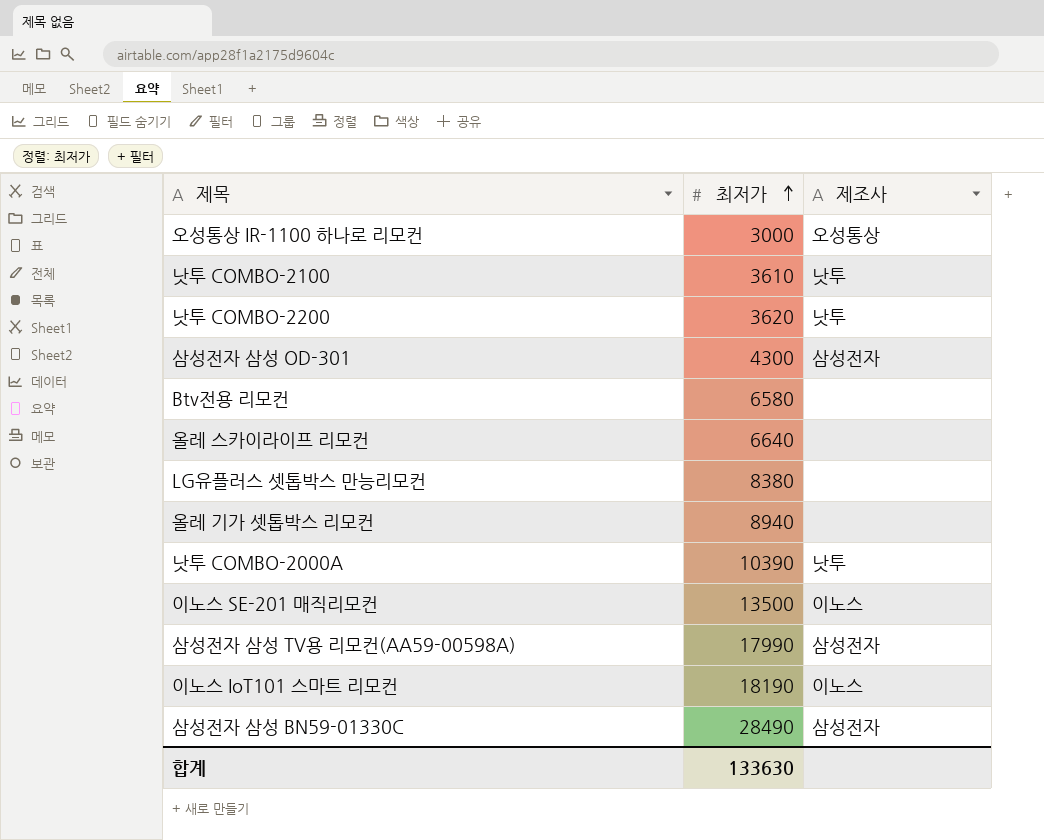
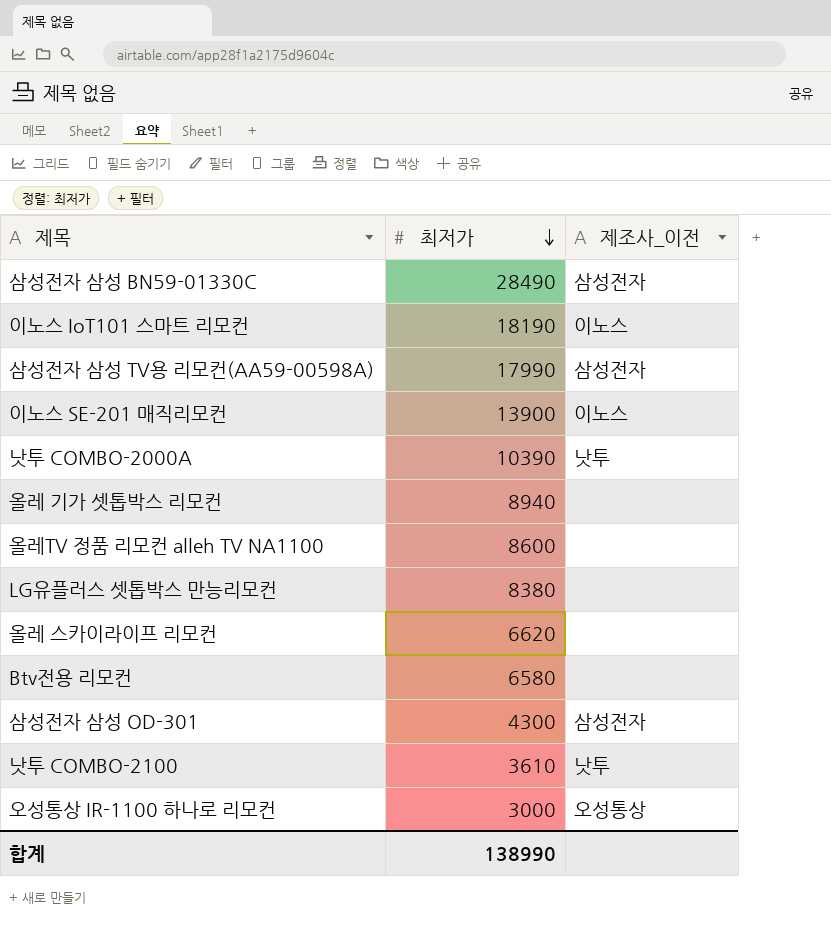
row order: 최저가 ascending -> 최저가 descending
column name: 제조사 -> 제조사_이전
row 낫투 COMBO-2200: 3620 | 낫투 -> none
이노스 SE-201 매직리모컨 | 최저가: 13500 -> 13900
row 올레TV 정품 리모컨 alleh TV NA1100: none -> 8600 | none
올레 스카이라이프 리모컨 | 최저가: 6640 -> 6620
합계 | 최저가: 133630 -> 138990

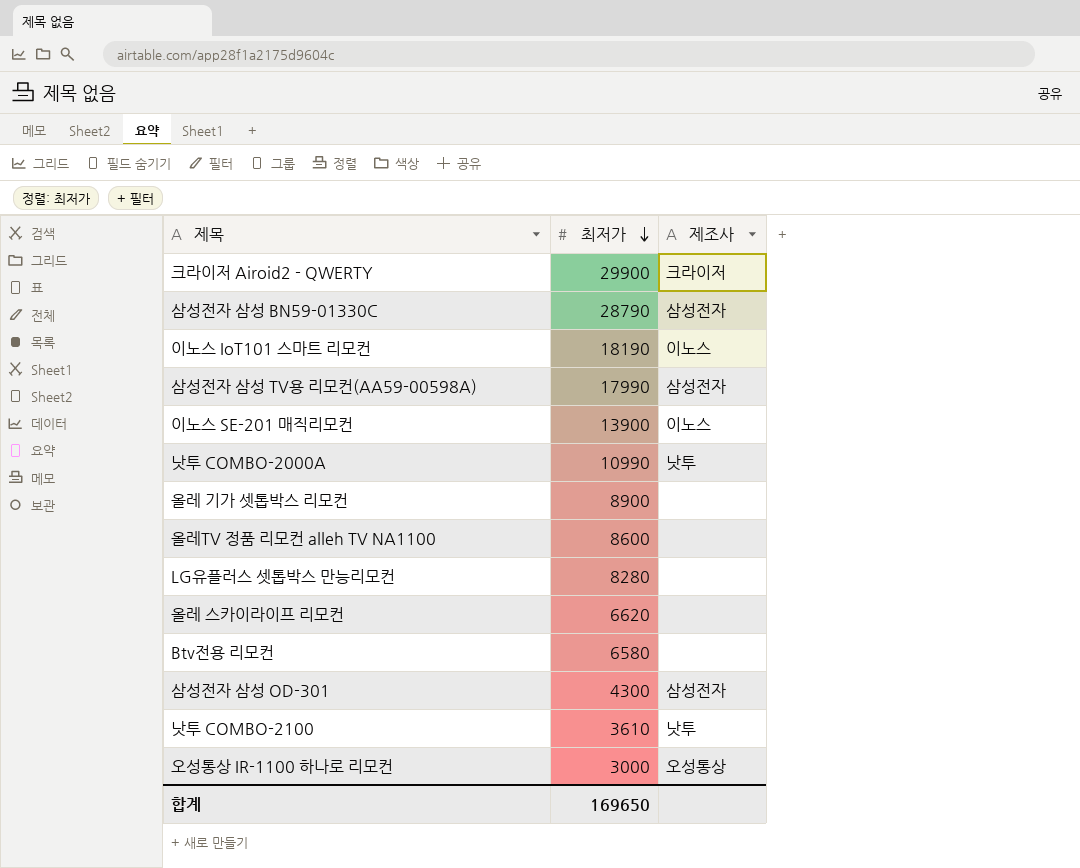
column name: 제조사_이전 -> 제조사
row 크라이저 Airoid2 - QWERTY: none -> 29900 | 크라이저
삼성전자 삼성 BN59-01330C | 최저가: 28490 -> 28790
낫투 COMBO-2000A | 최저가: 10390 -> 10990
올레 기가 셋톱박스 리모컨 | 최저가: 8940 -> 8900
LG유플러스 셋톱박스 만능리모컨 | 최저가: 8380 -> 8280
합계 | 최저가: 138990 -> 169650

